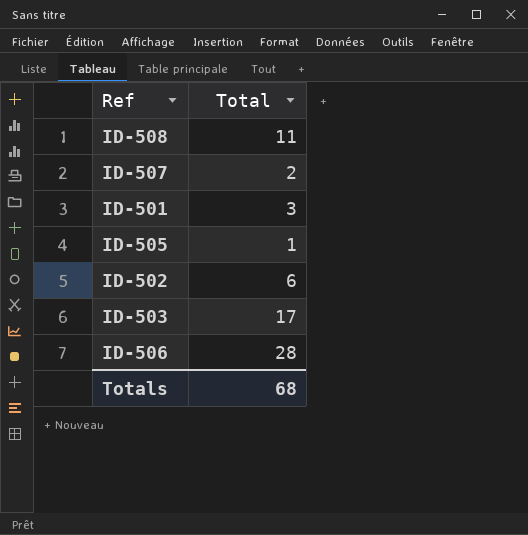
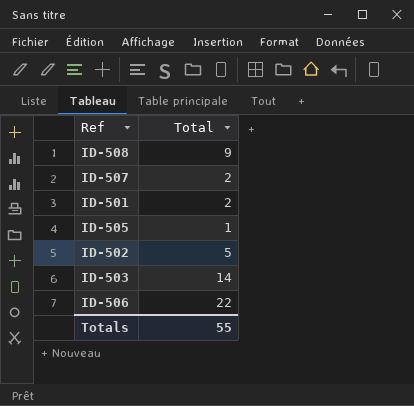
ID-508 | Total: 11 -> 9
ID-501 | Total: 3 -> 2
ID-502 | Total: 6 -> 5
ID-503 | Total: 17 -> 14
ID-506 | Total: 28 -> 22
Totals | Total: 68 -> 55

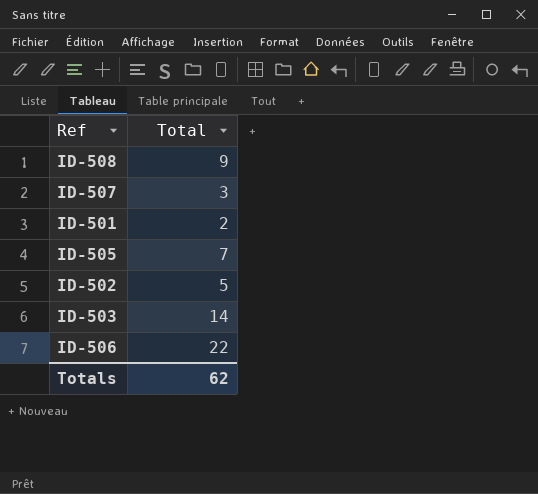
ID-507 | Total: 2 -> 3
ID-505 | Total: 1 -> 7
Totals | Total: 55 -> 62

